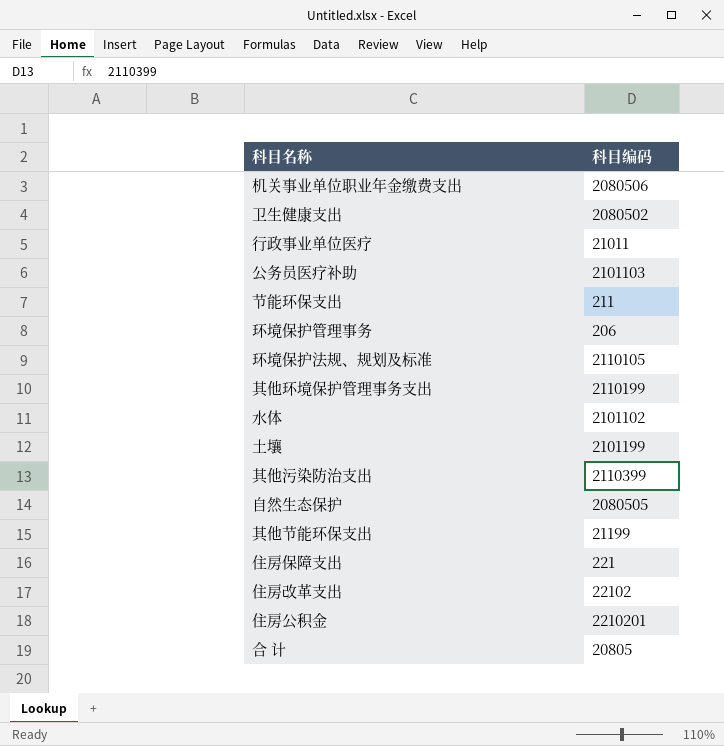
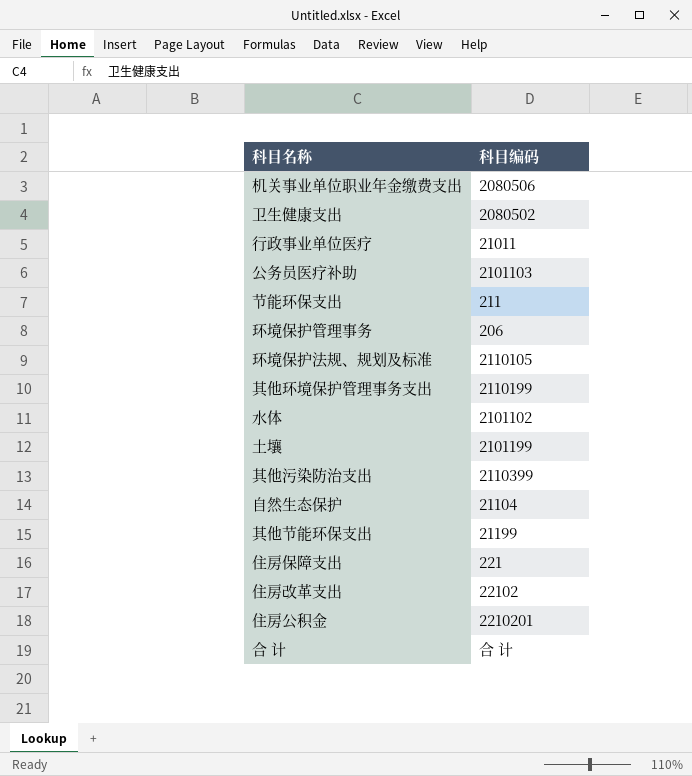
自然生态保护 | 科目编码: 2080505 -> 21104
合 计 | 科目编码: 20805 -> 合 计

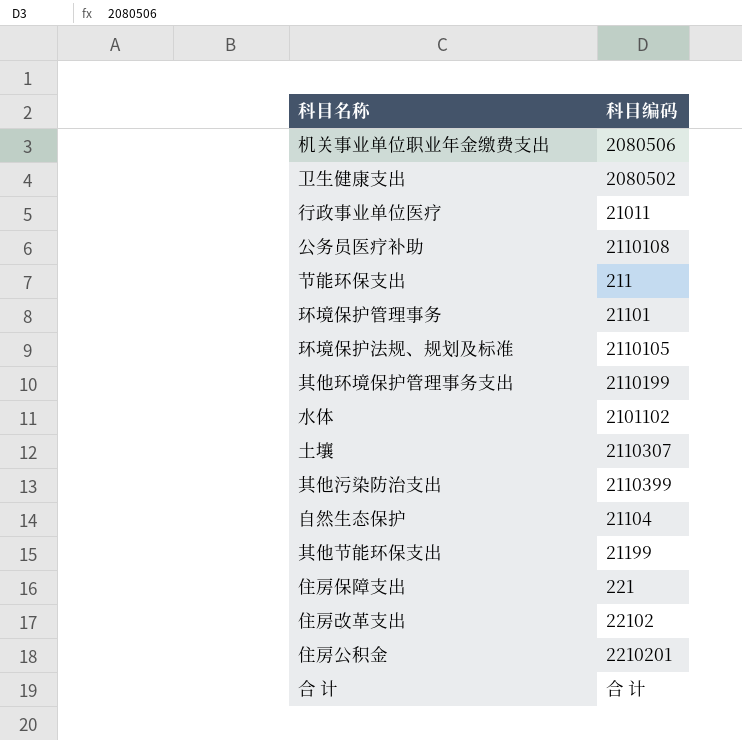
公务员医疗补助 | 科目编码: 2101103 -> 2110108
环境保护管理事务 | 科目编码: 206 -> 21101
土壤 | 科目编码: 2101199 -> 2110307

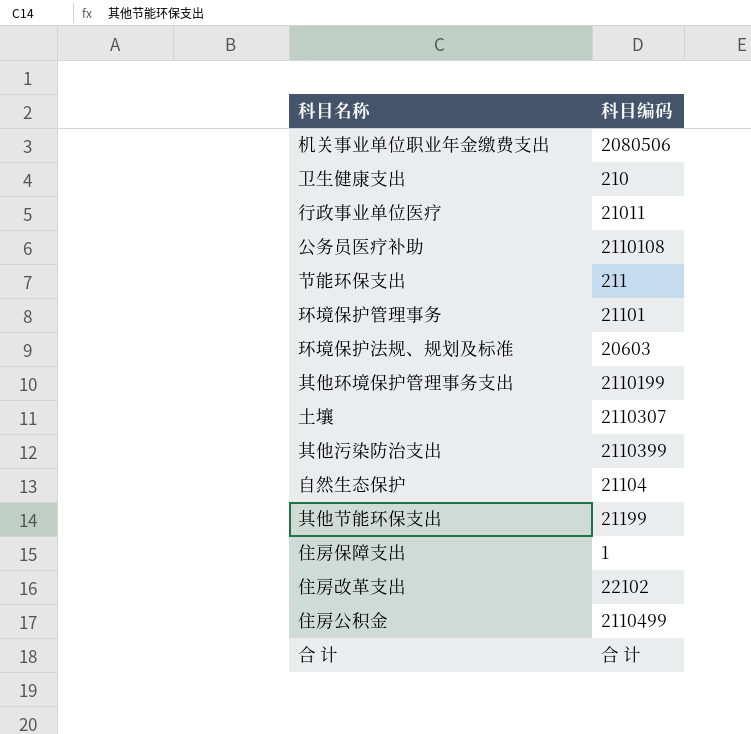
row 水体: 2101102 -> none
卫生健康支出 | 科目编码: 2080502 -> 210
环境保护法规、规划及标准 | 科目编码: 2110105 -> 20603
住房保障支出 | 科目编码: 221 -> 1
住房公积金 | 科目编码: 2210201 -> 2110499

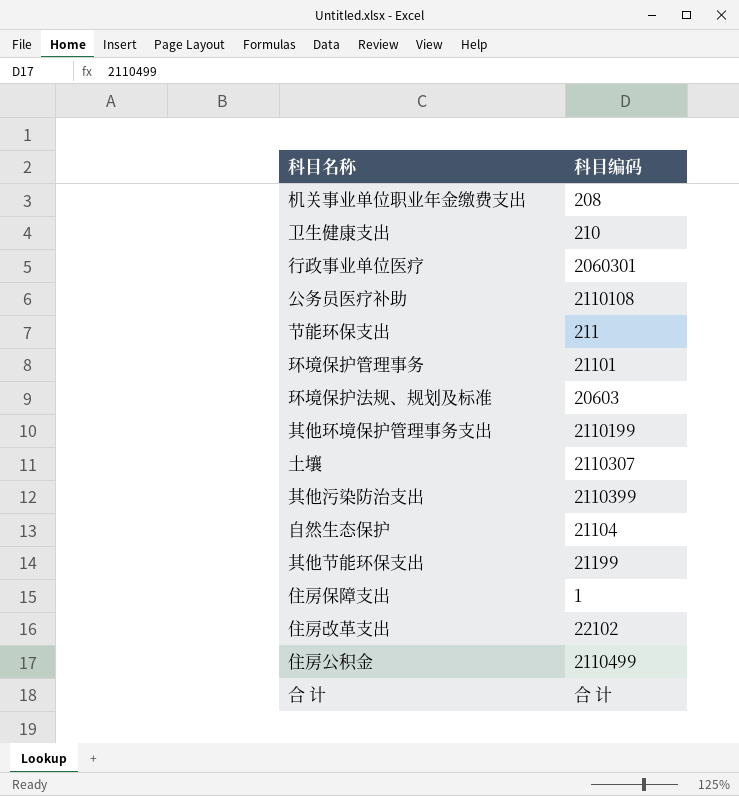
机关事业单位职业年金缴费支出 | 科目编码: 2080506 -> 208
行政事业单位医疗 | 科目编码: 21011 -> 2060301

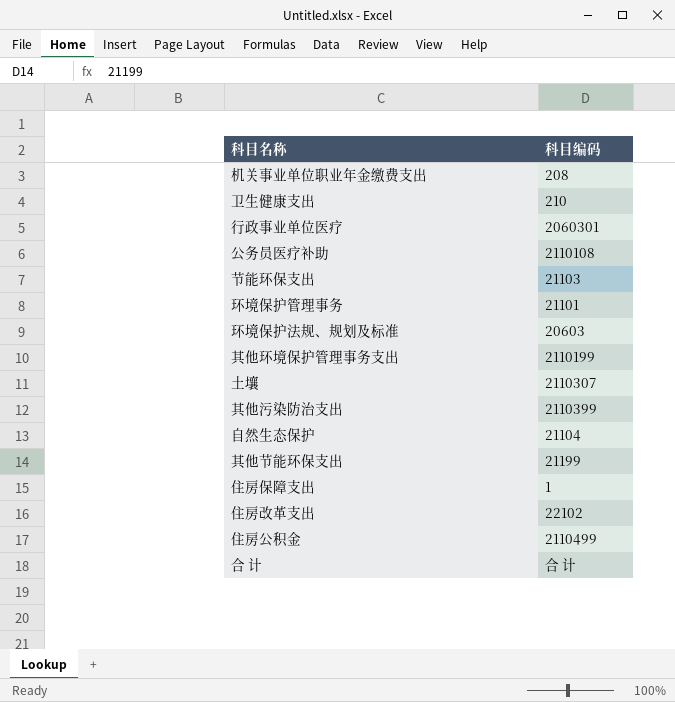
节能环保支出 | 科目编码: 211 -> 21103

